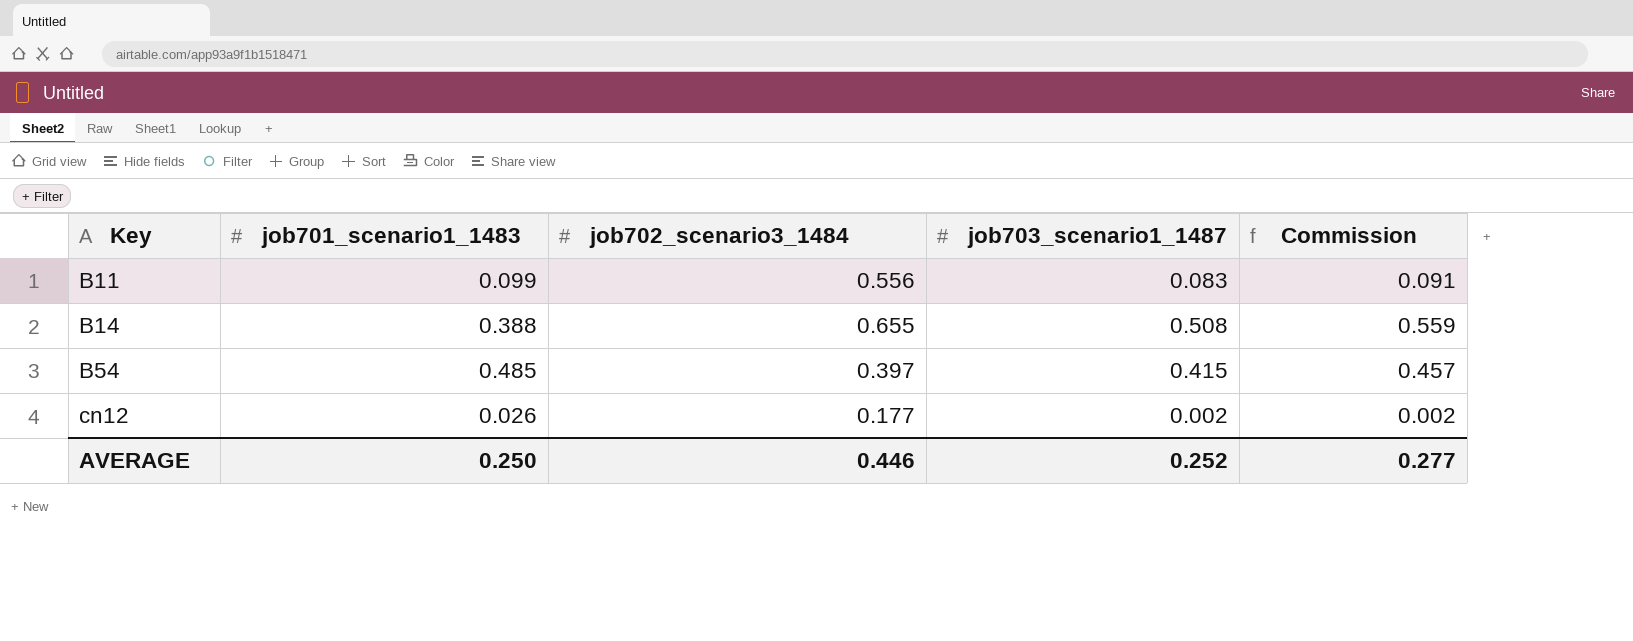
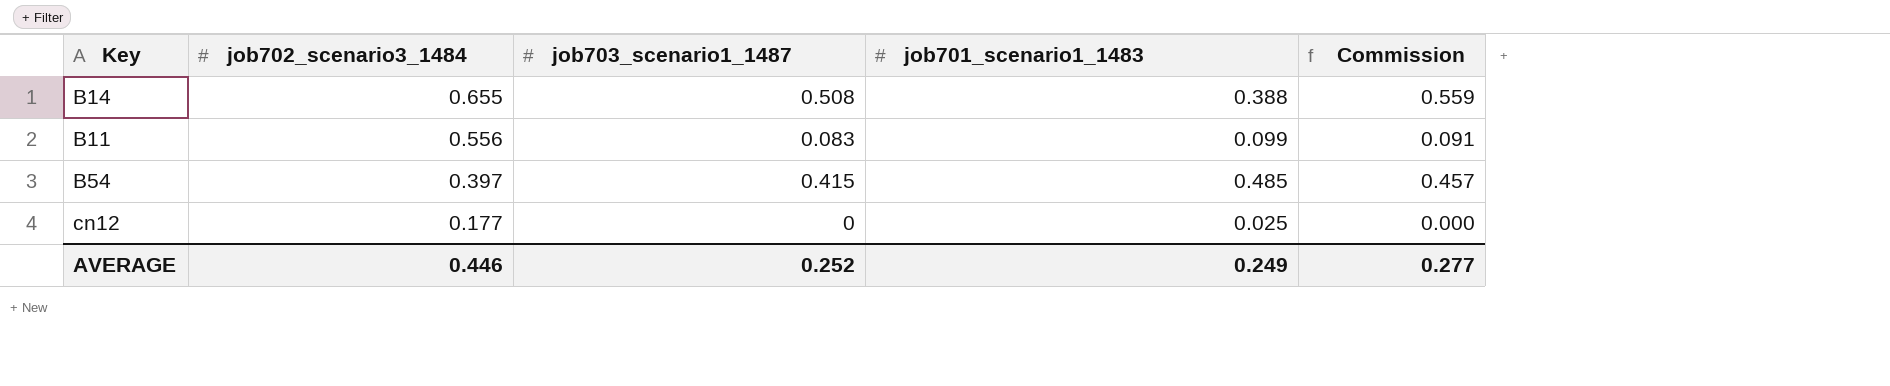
row order: Key ascending -> job702_scenario3_1484 descending
column job701_scenario1_1483 | position: 2 -> 4
cn12 | job703_scenario1_1487: 0.002 -> 0
cn12 | job701_scenario1_1483: 0.026 -> 0.025
cn12 | Commission: 0.002 -> 0.000
AVERAGE | job701_scenario1_1483: 0.250 -> 0.249

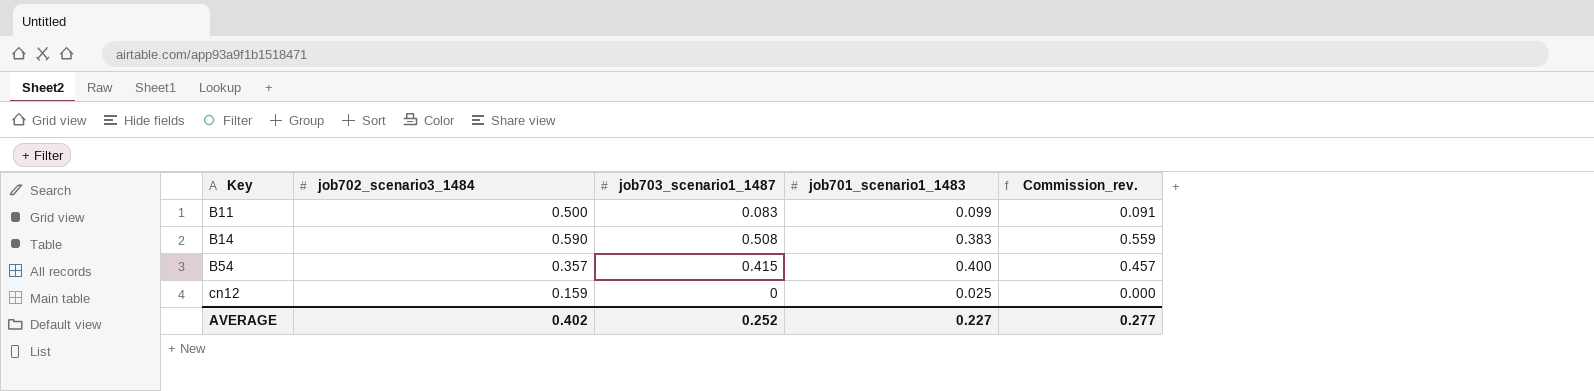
row order: job702_scenario3_1484 descending -> Key ascending
column name: Commission -> Commission_rev.
B11 | job702_scenario3_1484: 0.556 -> 0.500
B14 | job702_scenario3_1484: 0.655 -> 0.590
B14 | job701_scenario1_1483: 0.388 -> 0.383
B54 | job702_scenario3_1484: 0.397 -> 0.357
B54 | job701_scenario1_1483: 0.485 -> 0.400
cn12 | job702_scenario3_1484: 0.177 -> 0.159
AVERAGE | job702_scenario3_1484: 0.446 -> 0.402
AVERAGE | job701_scenario1_1483: 0.249 -> 0.227

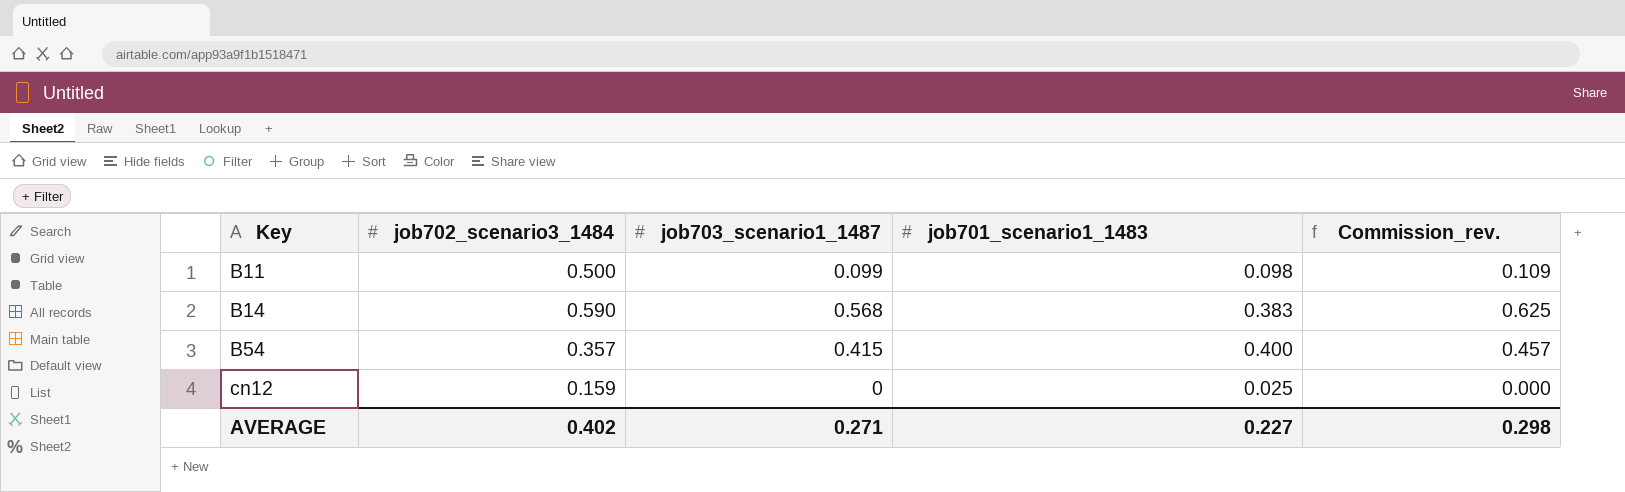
B11 | job703_scenario1_1487: 0.083 -> 0.099
B11 | job701_scenario1_1483: 0.099 -> 0.098
B11 | Commission_rev.: 0.091 -> 0.109
B14 | job703_scenario1_1487: 0.508 -> 0.568
B14 | Commission_rev.: 0.559 -> 0.625
AVERAGE | job703_scenario1_1487: 0.252 -> 0.271
AVERAGE | Commission_rev.: 0.277 -> 0.298

